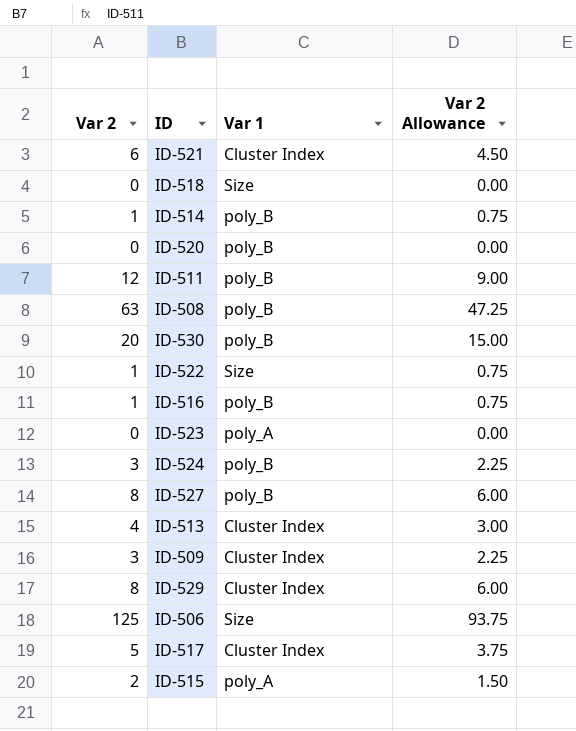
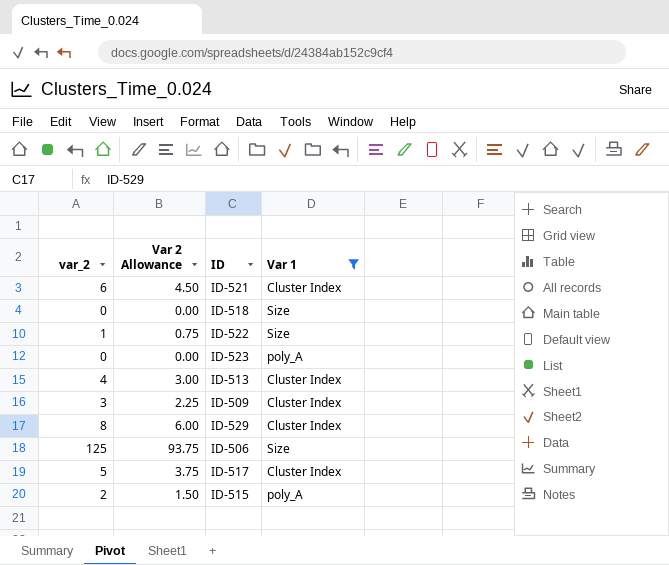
filter: none -> Var 1 != poly_B
column name: Var 2 -> var_2
column Var 2 Allowance | position: 4 -> 2

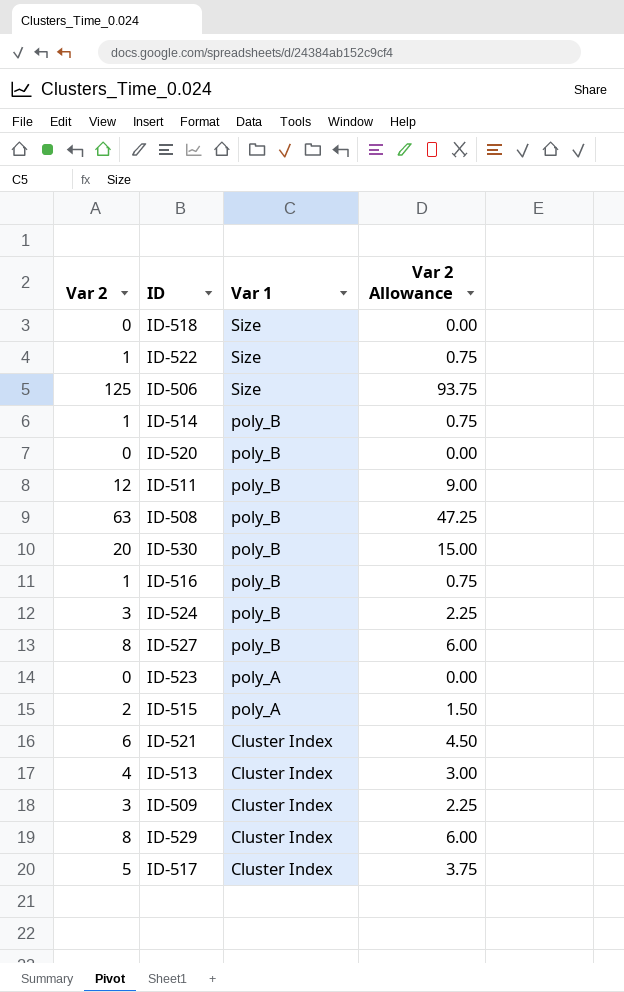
filter: Var 1 != poly_B -> none
row order: none -> Var 1 descending
column name: var_2 -> Var 2
column Var 2 Allowance | position: 2 -> 4

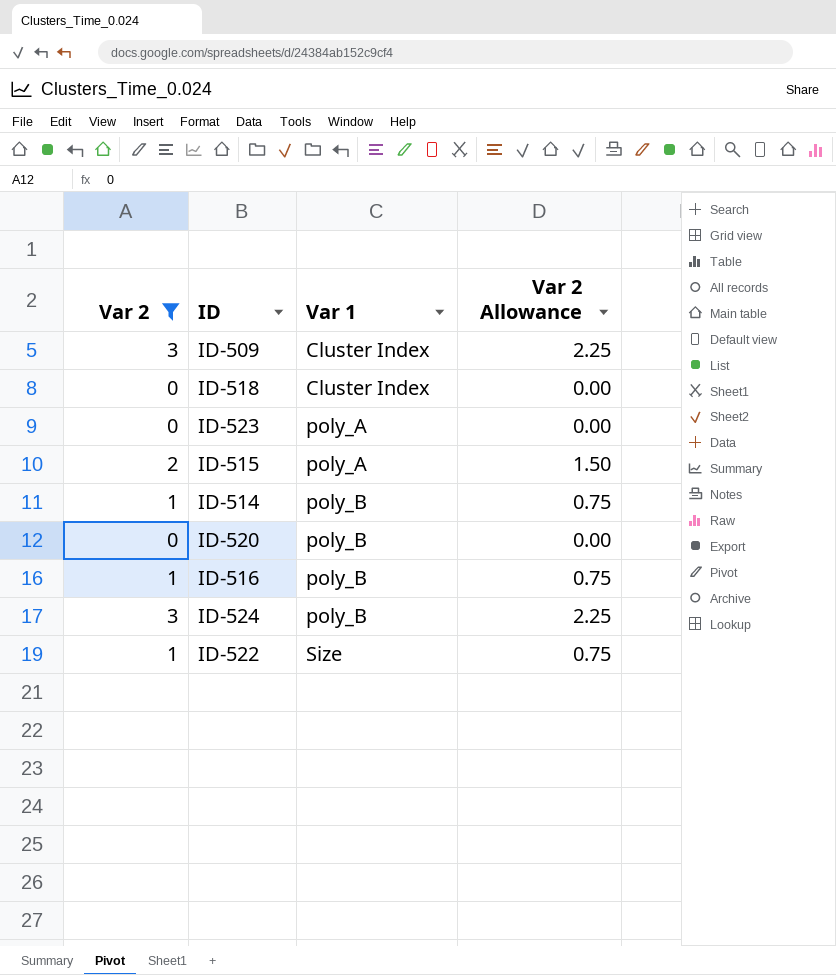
filter: none -> Var 2 <= 3
row order: Var 1 descending -> Var 1 ascending
ID-518 | Var 1: Size -> Cluster Index

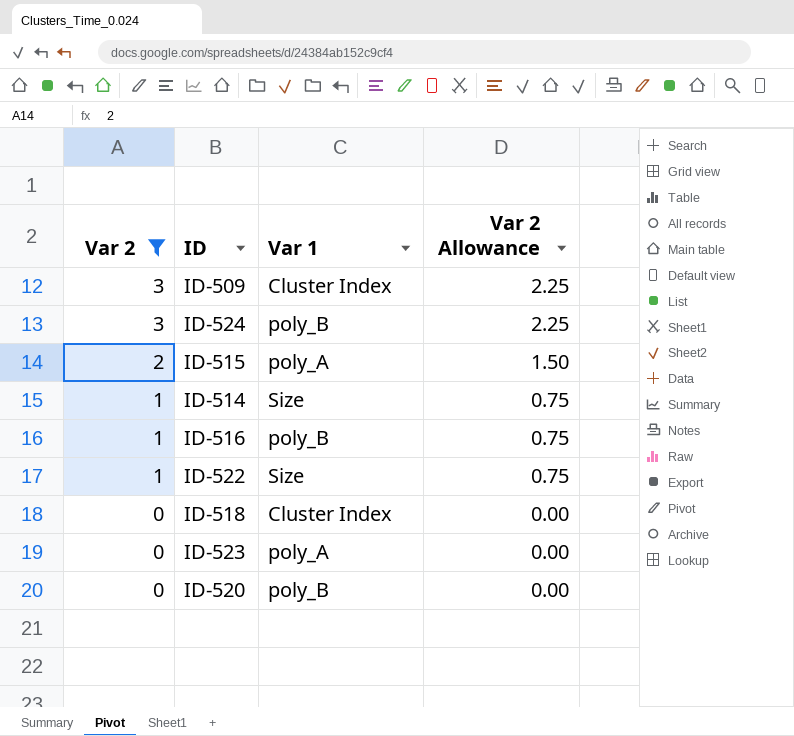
row order: Var 1 ascending -> Var 2 descending
ID-514 | Var 1: poly_B -> Size

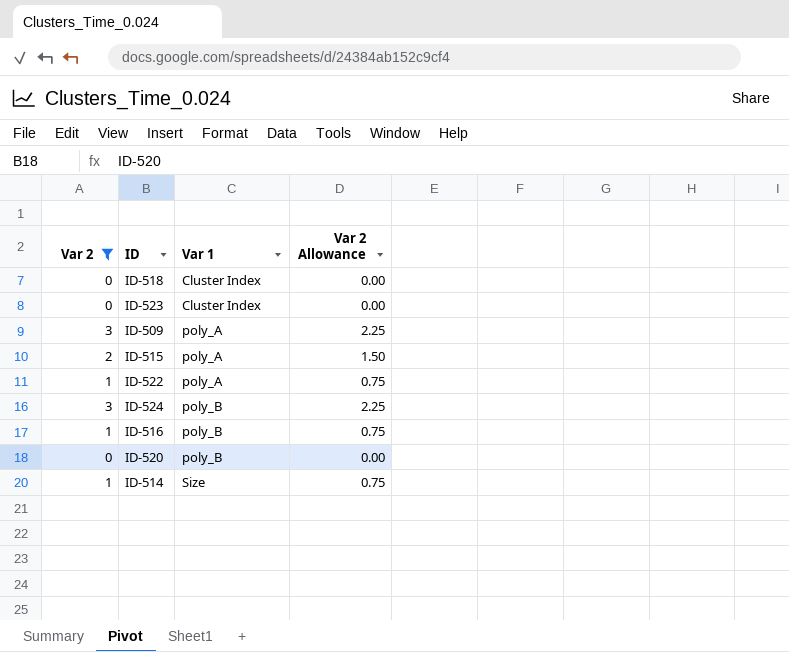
row order: Var 2 descending -> Var 1 ascending
ID-523 | Var 1: poly_A -> Cluster Index
ID-509 | Var 1: Cluster Index -> poly_A
ID-522 | Var 1: Size -> poly_A

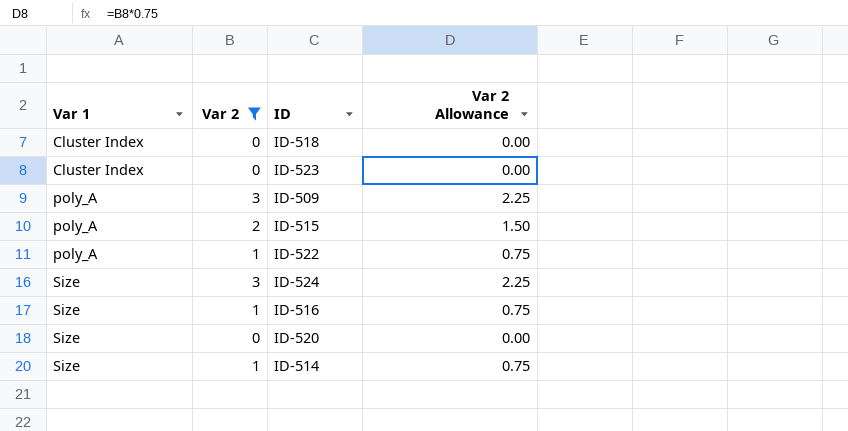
column Var 1 | position: 3 -> 1
ID-524 | Var 1: poly_B -> Size
ID-516 | Var 1: poly_B -> Size
ID-520 | Var 1: poly_B -> Size

